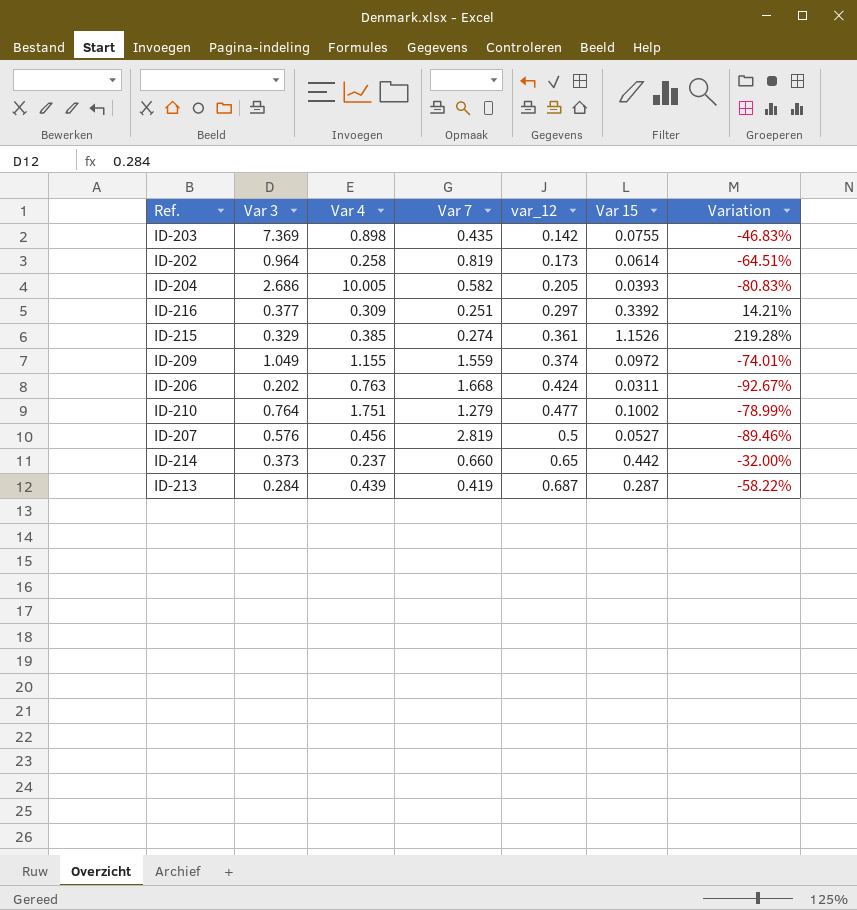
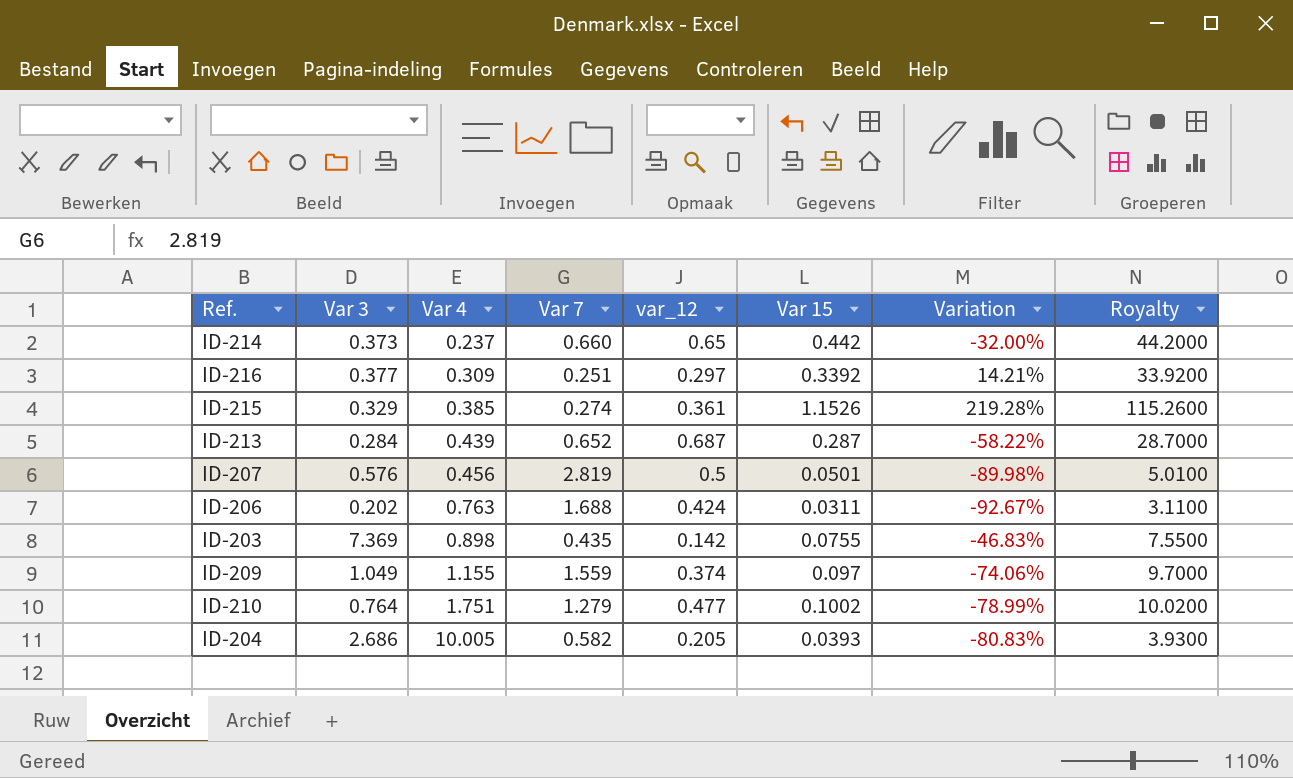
row order: var_12 ascending -> Var 4 ascending
column Royalty | formula: none -> [Var 15] * 100
row ID-202: 0.964 | 0.258 | 0.819 | 0.173 | 0.0614 | -64.51% -> none
ID-213 | Var 7: 0.419 -> 0.652
ID-207 | Var 15: 0.0527 -> 0.0501
ID-207 | Variation: -89.46% -> -89.98%
ID-206 | Var 7: 1.668 -> 1.688
ID-209 | Var 15: 0.0972 -> 0.097
ID-209 | Variation: -74.01% -> -74.06%

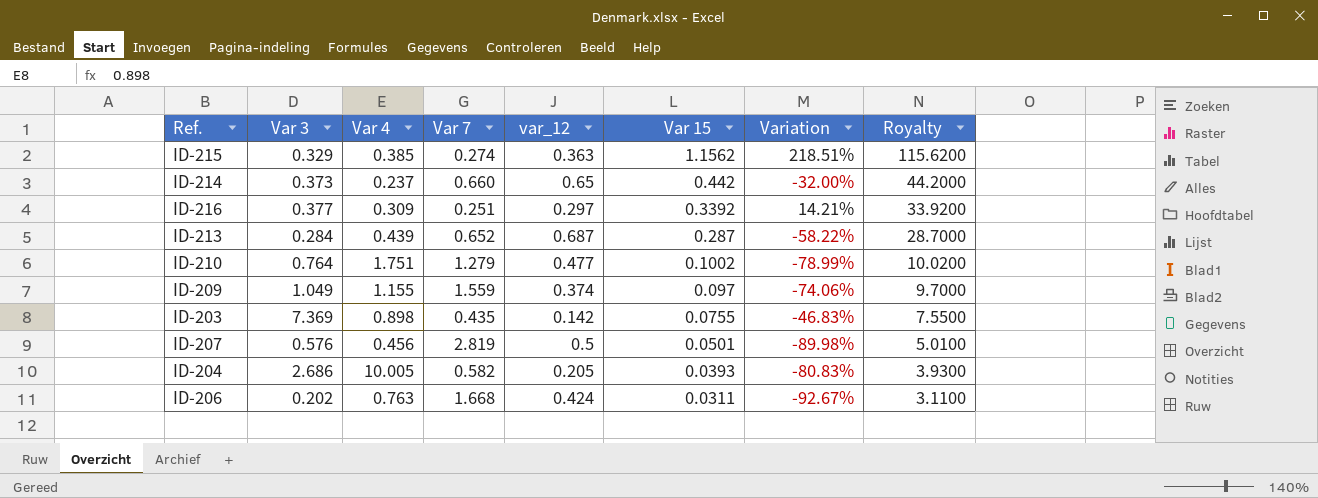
row order: Var 4 ascending -> Var 15 descending
ID-215 | var_12: 0.361 -> 0.363
ID-215 | Var 15: 1.1526 -> 1.1562
ID-215 | Variation: 219.28% -> 218.51%
ID-215 | Royalty: 115.2600 -> 115.6200
ID-206 | Var 7: 1.688 -> 1.668

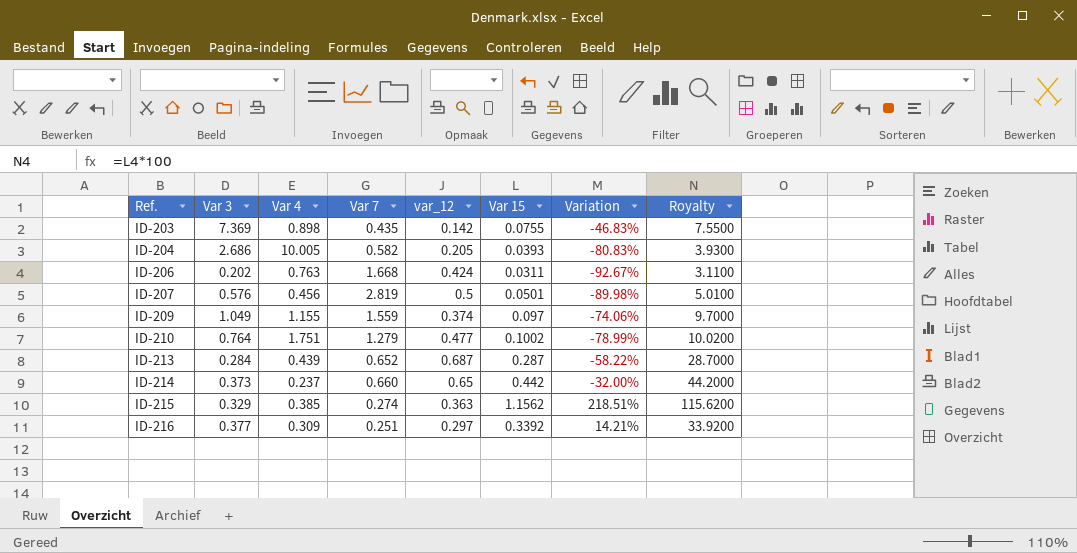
row order: Var 15 descending -> Ref. ascending

